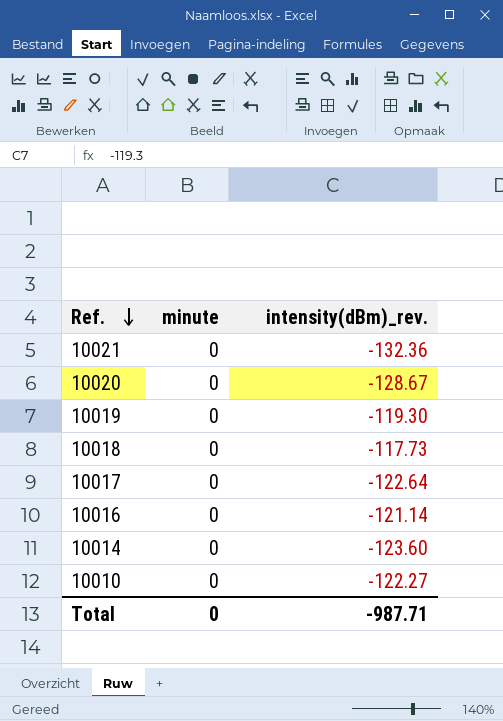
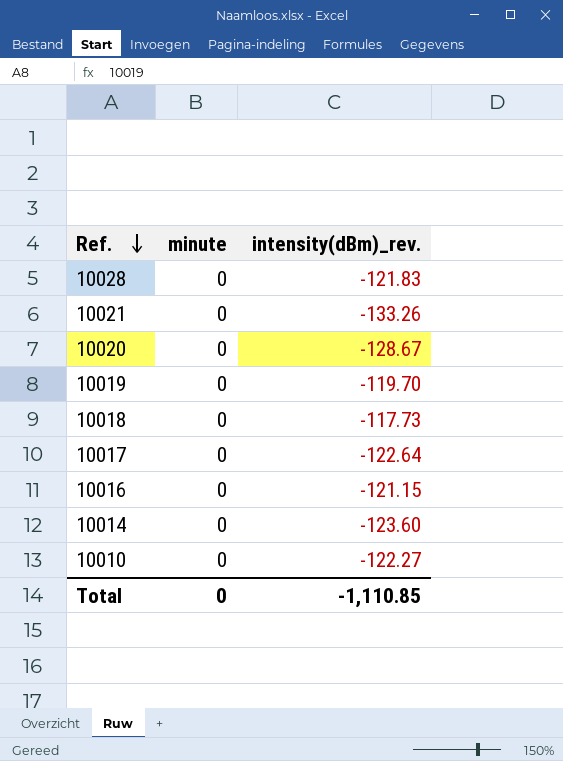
row 10028: none -> 0 | -121.83
10021 | intensity(dBm)_rev.: -132.36 -> -133.26
10019 | intensity(dBm)_rev.: -119.30 -> -119.70
10016 | intensity(dBm)_rev.: -121.14 -> -121.15
Total | intensity(dBm)_rev.: -987.71 -> -1,110.85

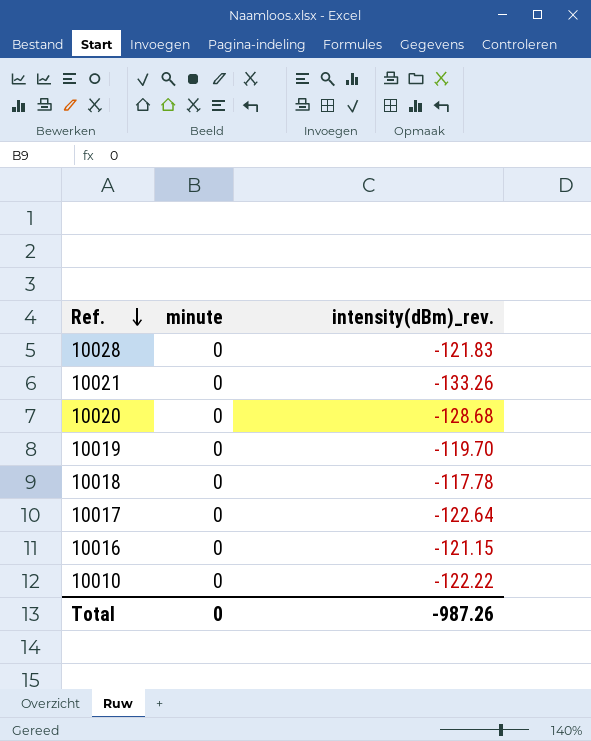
row 10014: 0 | -123.60 -> none
10020 | intensity(dBm)_rev.: -128.67 -> -128.68
10018 | intensity(dBm)_rev.: -117.73 -> -117.78
10010 | intensity(dBm)_rev.: -122.27 -> -122.22
Total | intensity(dBm)_rev.: -1,110.85 -> -987.26

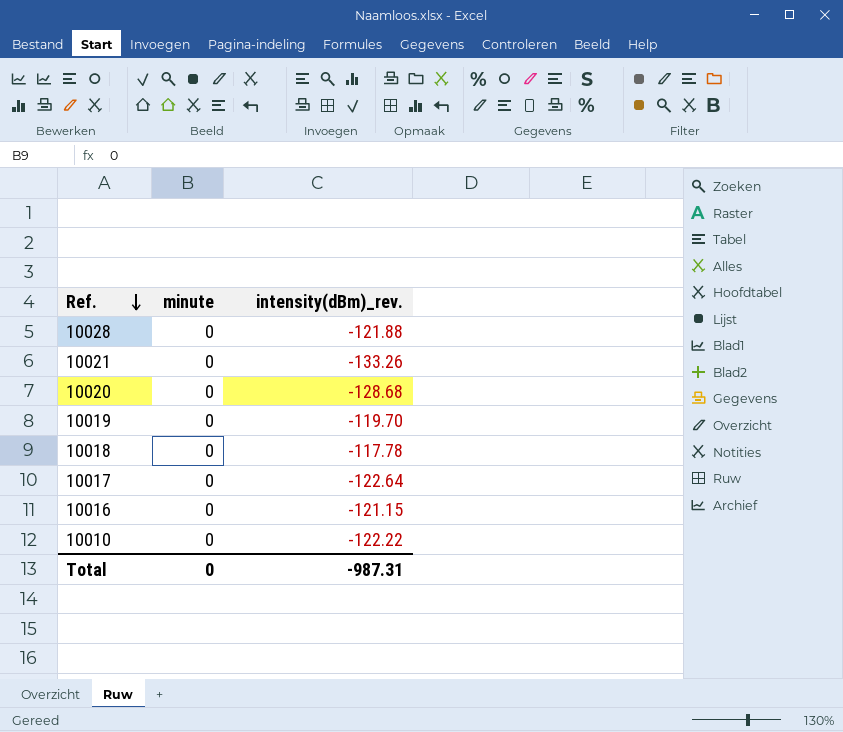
10028 | intensity(dBm)_rev.: -121.83 -> -121.88
Total | intensity(dBm)_rev.: -987.26 -> -987.31

